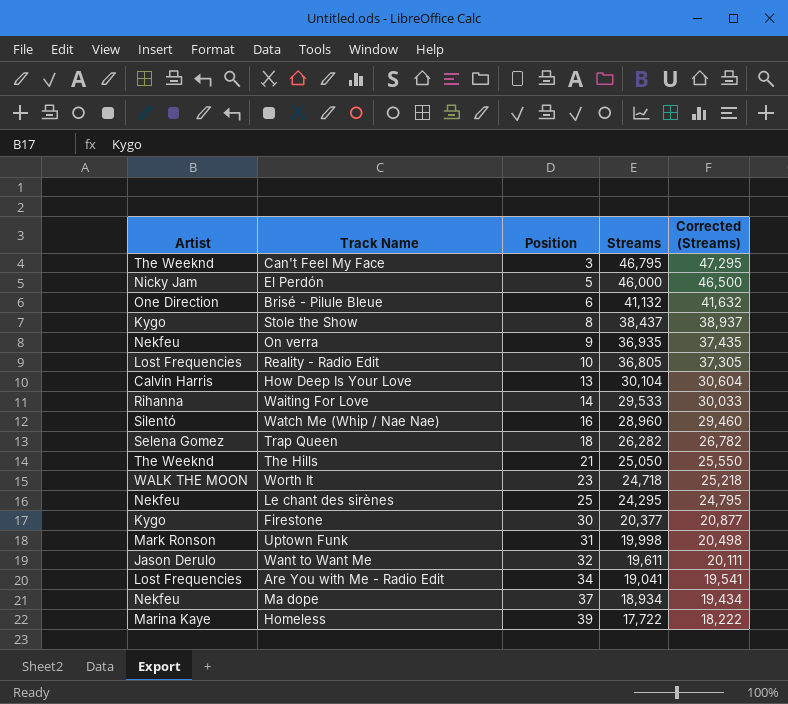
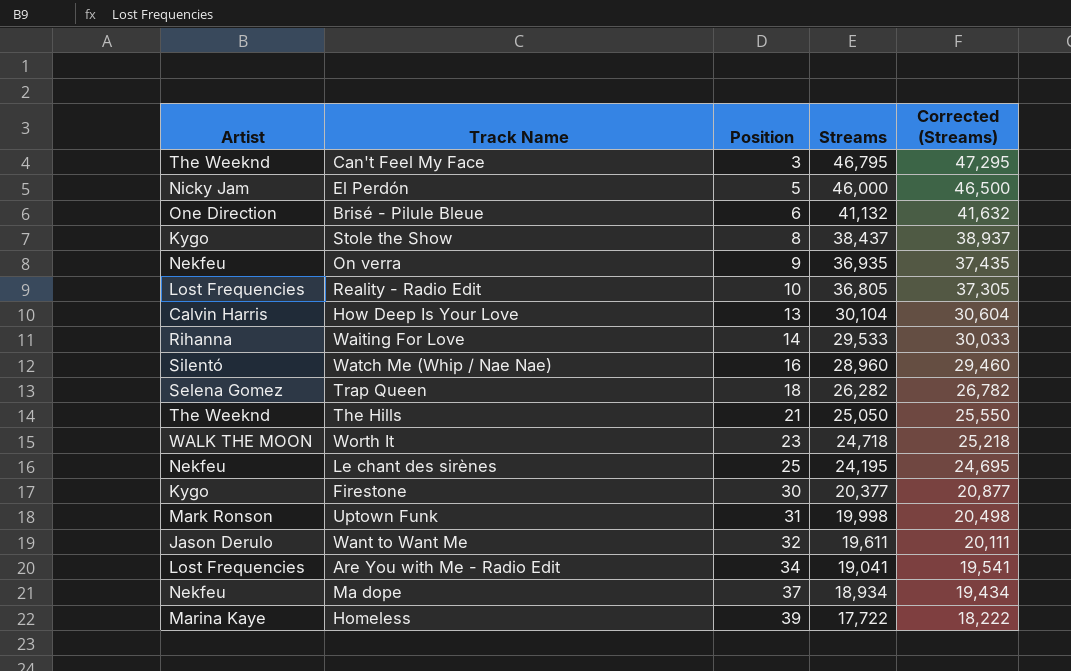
Le chant des sirènes | Streams: 24,295 -> 24,195
Le chant des sirènes | Corrected (Streams): 24,795 -> 24,695

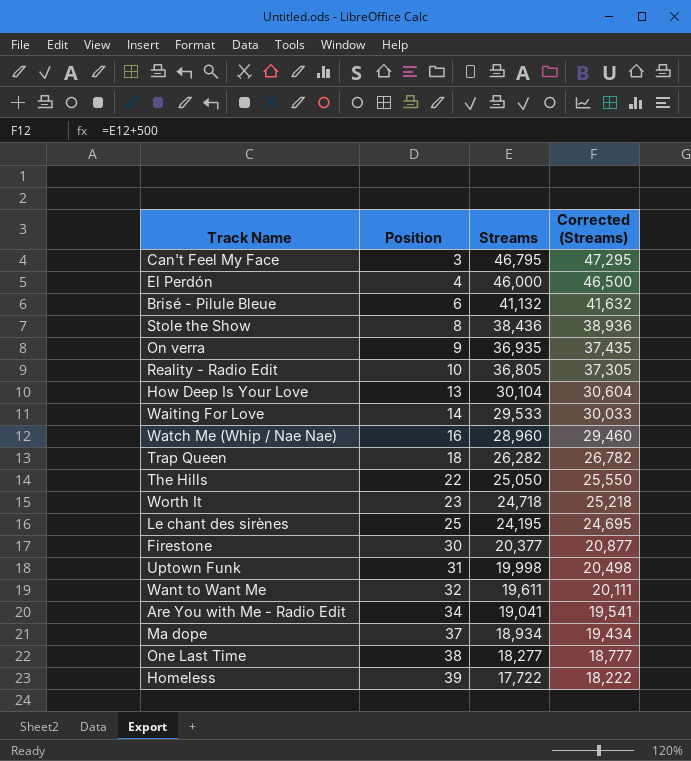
column Artist | position: 1 -> none
El Perdón | Position: 5 -> 4
Stole the Show | Streams: 38,437 -> 38,436
Stole the Show | Corrected (Streams): 38,937 -> 38,936
The Hills | Position: 21 -> 22
row One Last Time: none -> 38 | 18,277 | 18,777

